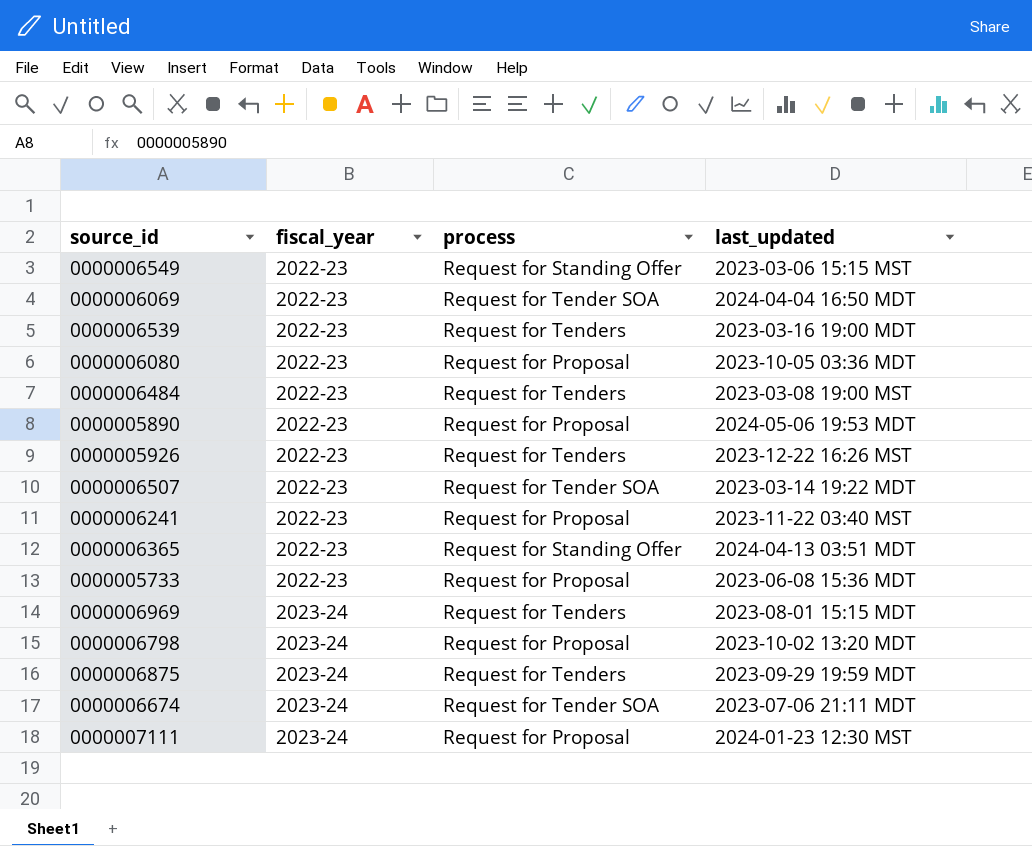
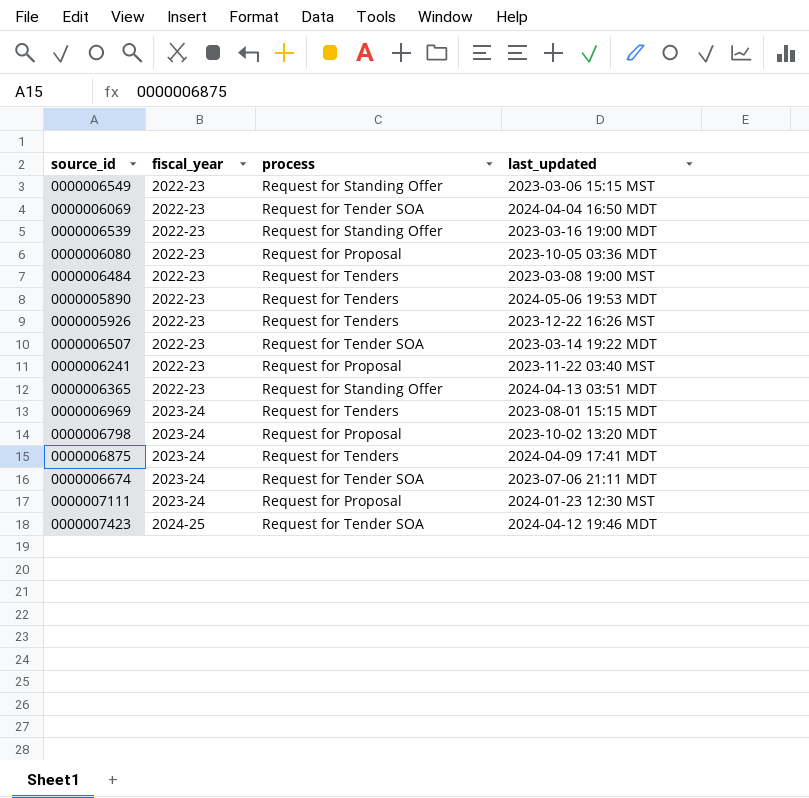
row 0000005733: 2022-23 | Request for Proposal | 2023-06-08 15:36 MDT -> none
0000006539 | process: Request for Tenders -> Request for Standing Offer
0000005890 | process: Request for Proposal -> Request for Tenders
0000006875 | last_updated: 2023-09-29 19:59 MDT -> 2024-04-09 17:41 MDT
row 0000007423: none -> 2024-25 | Request for Tender SOA | 2024-04-12 19:46 MDT

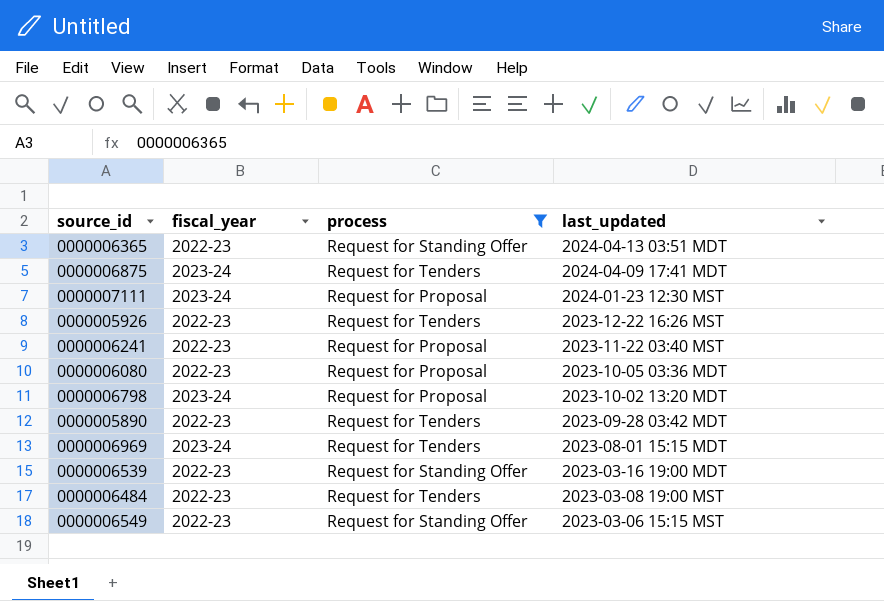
filter: none -> process != Request for Tender SOA
row order: fiscal_year ascending -> last_updated descending
0000005890 | last_updated: 2024-05-06 19:53 MDT -> 2023-09-28 03:42 MDT

